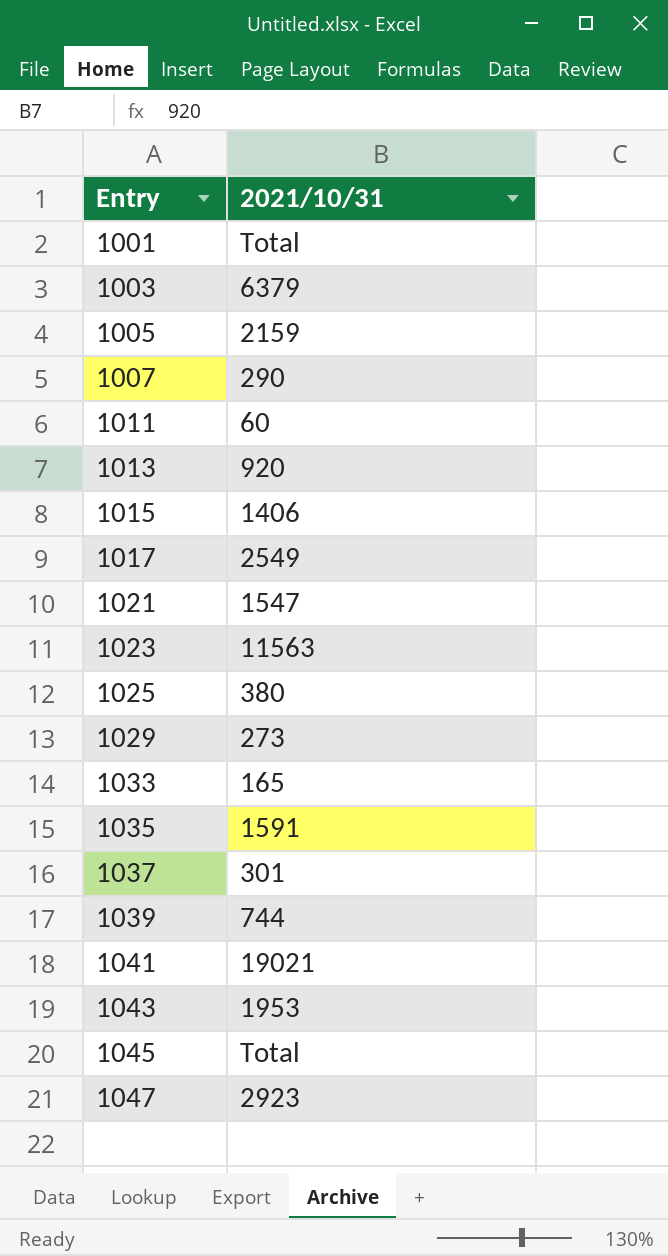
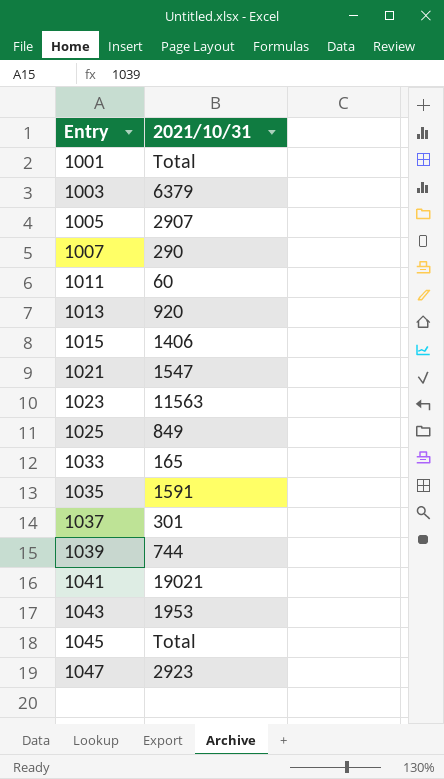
row 1017: 2549 -> none
row 1029: 273 -> none
1005 | 2021/10/31: 2159 -> 2907
1025 | 2021/10/31: 380 -> 849

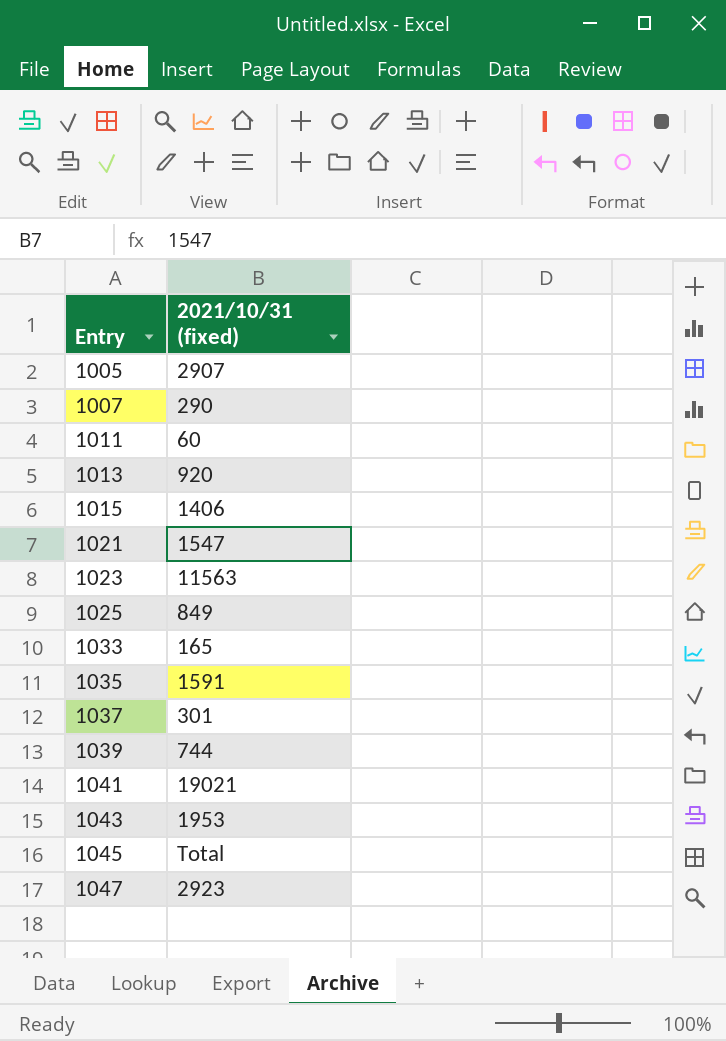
column name: 2021/10/31 -> 2021/10/31 (fixed)
row 1001: Total -> none
row 1003: 6379 -> none

